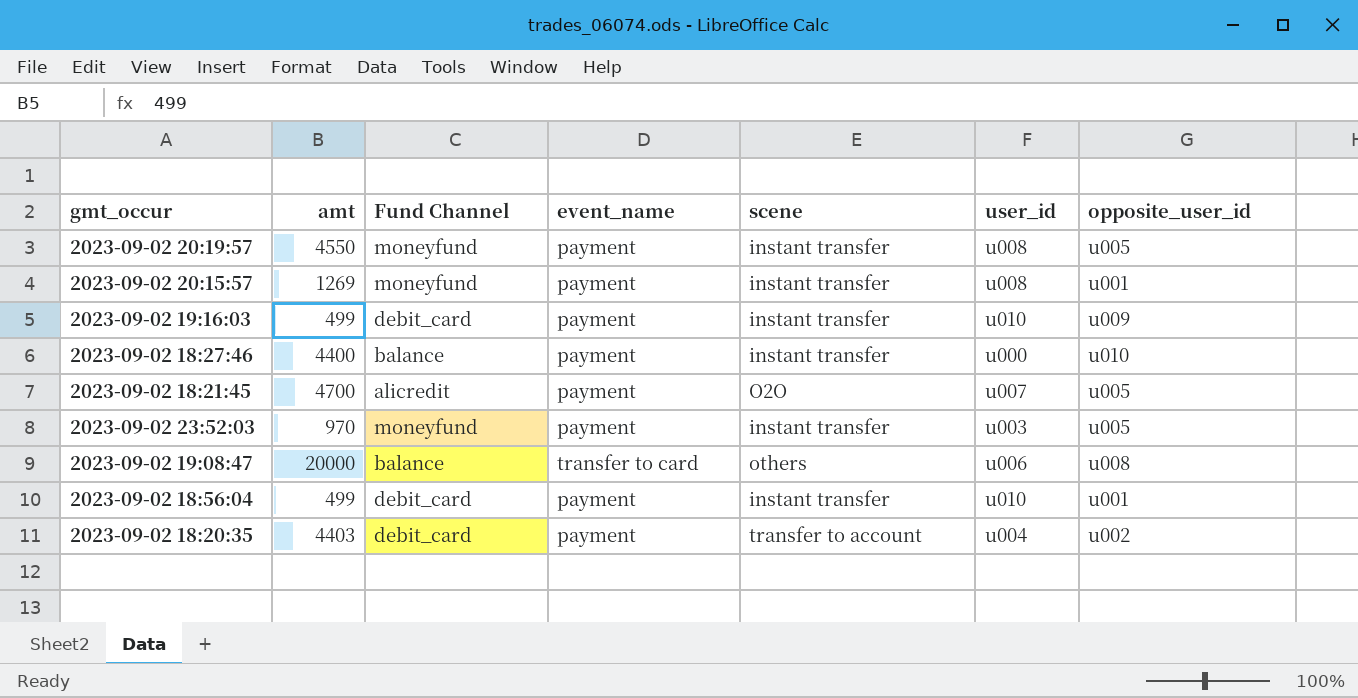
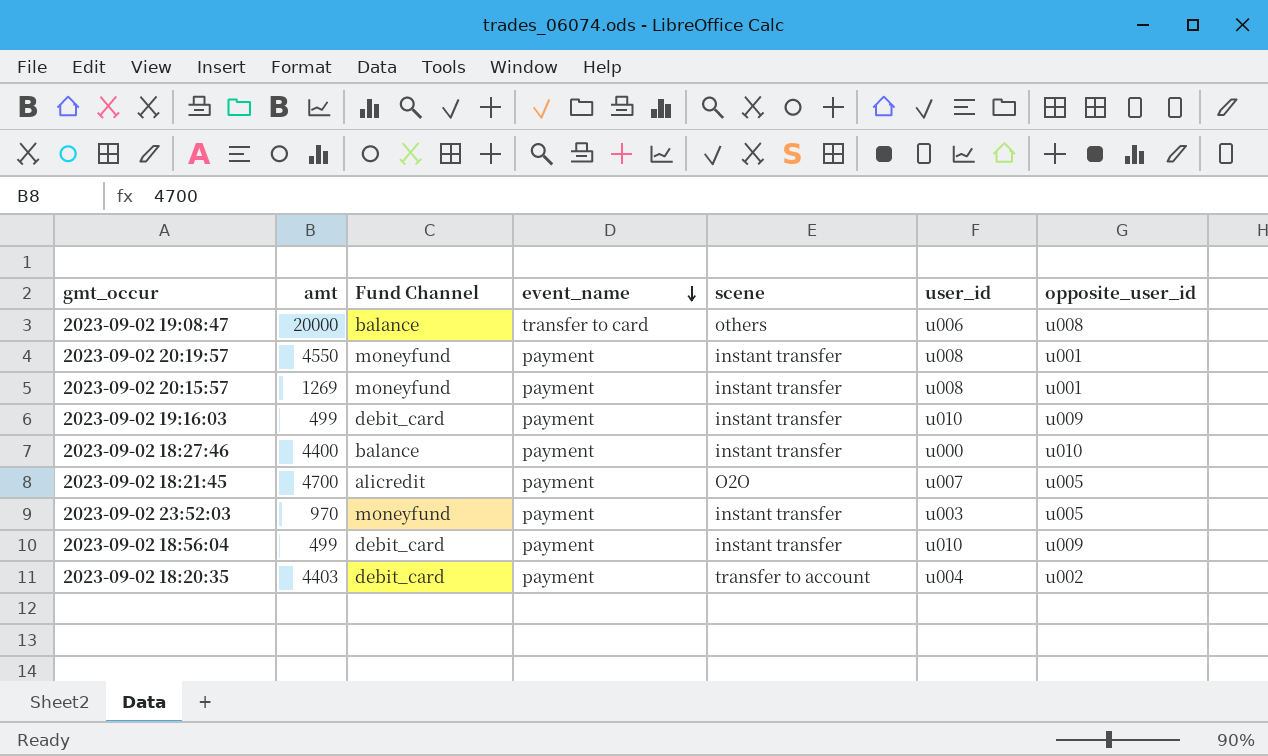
row order: none -> event_name descending
2023-09-02 20:19:57 | opposite_user_id: u005 -> u001
2023-09-02 18:56:04 | opposite_user_id: u001 -> u009

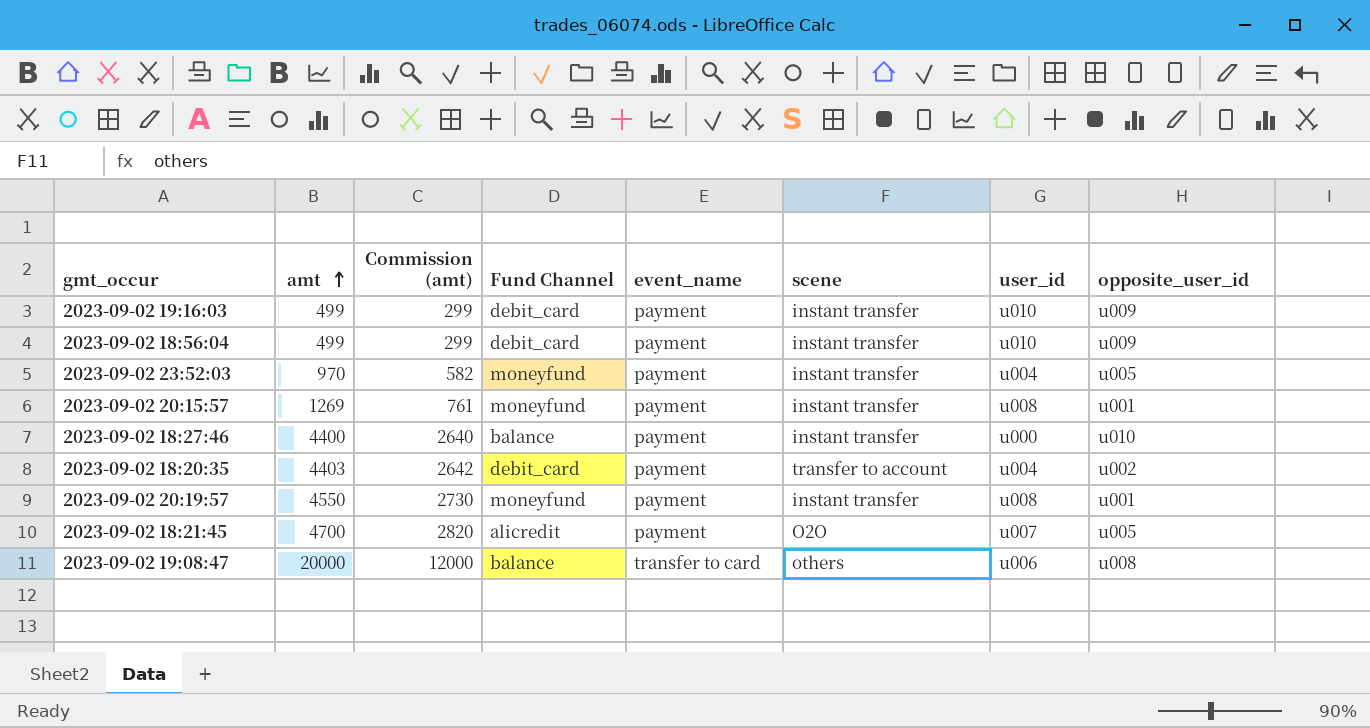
row order: event_name descending -> amt ascending
column Commission (amt) | formula: none -> [amt] * 0.6
2023-09-02 23:52:03 | user_id: u003 -> u004

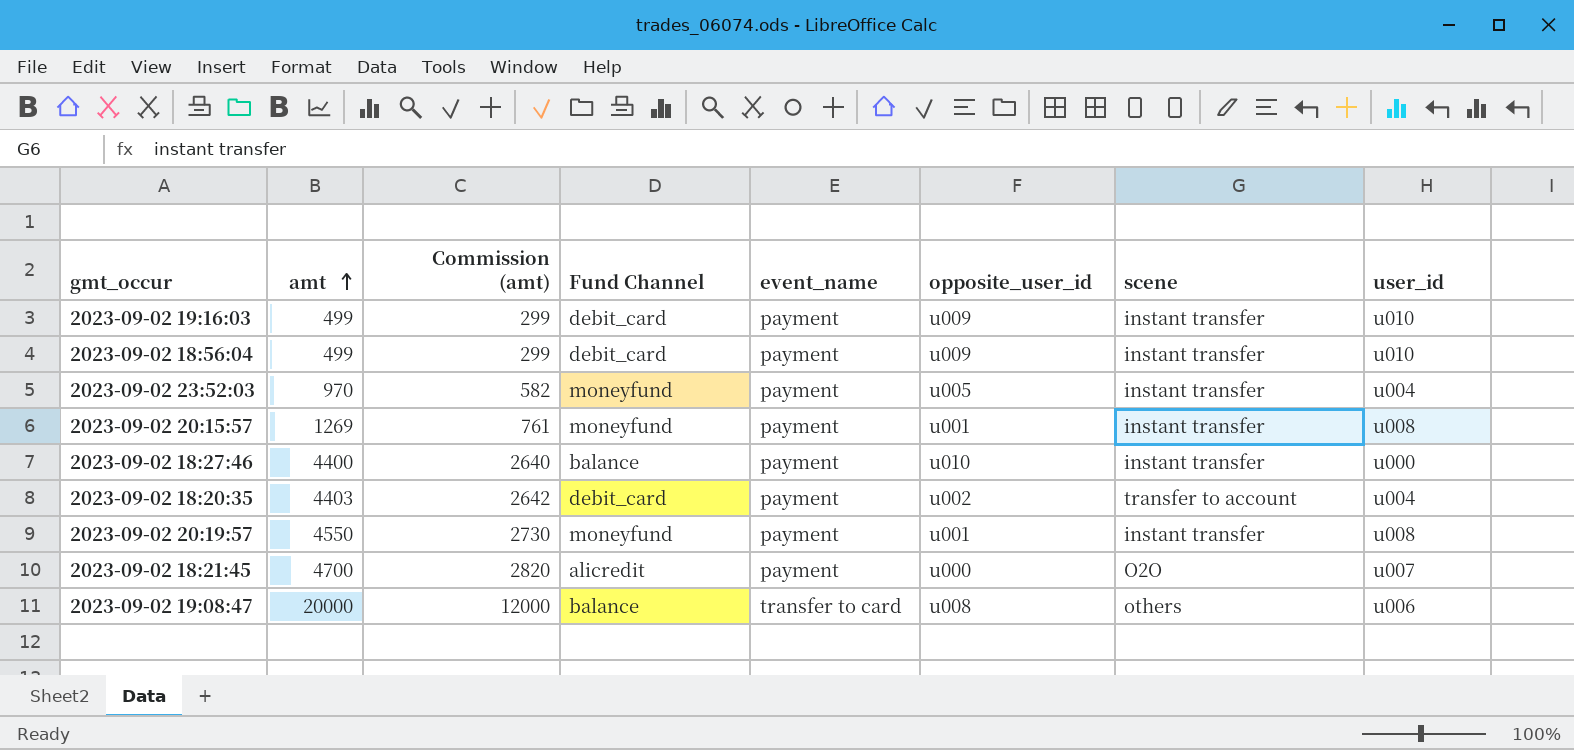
column opposite_user_id | position: 8 -> 6
2023-09-02 18:21:45 | opposite_user_id: u005 -> u000

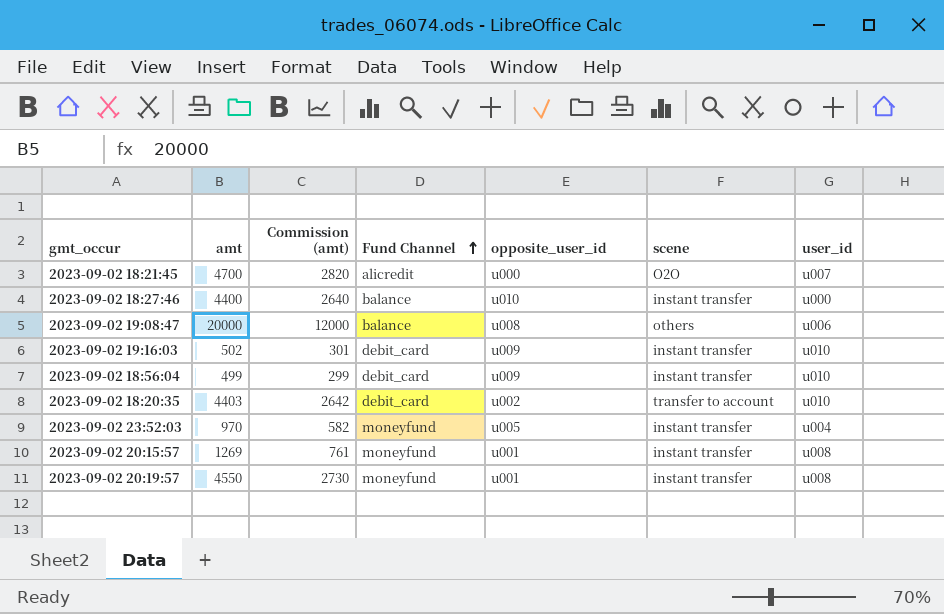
row order: amt ascending -> Fund Channel ascending
column event_name | position: 5 -> none
2023-09-02 19:16:03 | amt: 499 -> 502
2023-09-02 19:16:03 | Commission (amt): 299 -> 301
2023-09-02 18:20:35 | user_id: u004 -> u010

